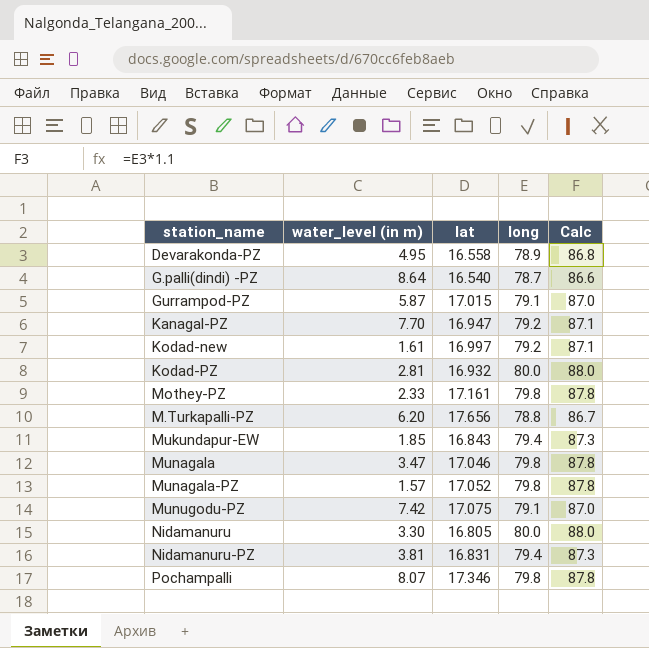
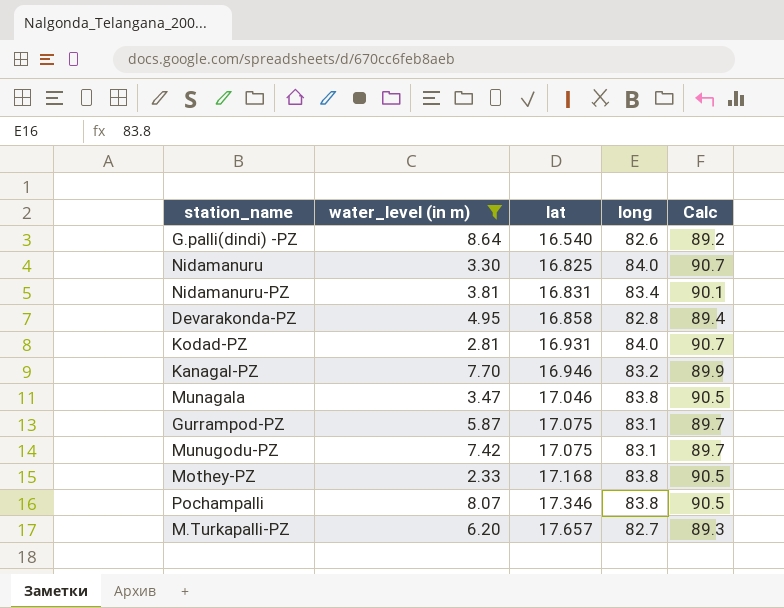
filter: none -> water_level (in m) >= 2.33
row order: none -> lat ascending
column Calc | formula: [long] * 1.1 -> [long] * 1.08
G.palli(dindi) -PZ | long: 78.7 -> 82.6
Nidamanuru | lat: 16.805 -> 16.825
Nidamanuru | long: 80.0 -> 84.0
Nidamanuru-PZ | long: 79.4 -> 83.4
Devarakonda-PZ | lat: 16.558 -> 16.858
Devarakonda-PZ | long: 78.9 -> 82.8
Kodad-PZ | lat: 16.932 -> 16.931
Kodad-PZ | long: 80.0 -> 84.0
Kanagal-PZ | lat: 16.947 -> 16.946
Kanagal-PZ | long: 79.2 -> 83.2
Munagala | long: 79.8 -> 83.8
Gurrampod-PZ | lat: 17.015 -> 17.075
Gurrampod-PZ | long: 79.1 -> 83.1
Munugodu-PZ | long: 79.1 -> 83.1
Mothey-PZ | lat: 17.161 -> 17.168
Mothey-PZ | long: 79.8 -> 83.8
Pochampalli | long: 79.8 -> 83.8
M.Turkapalli-PZ | lat: 17.656 -> 17.657
M.Turkapalli-PZ | long: 78.8 -> 82.7

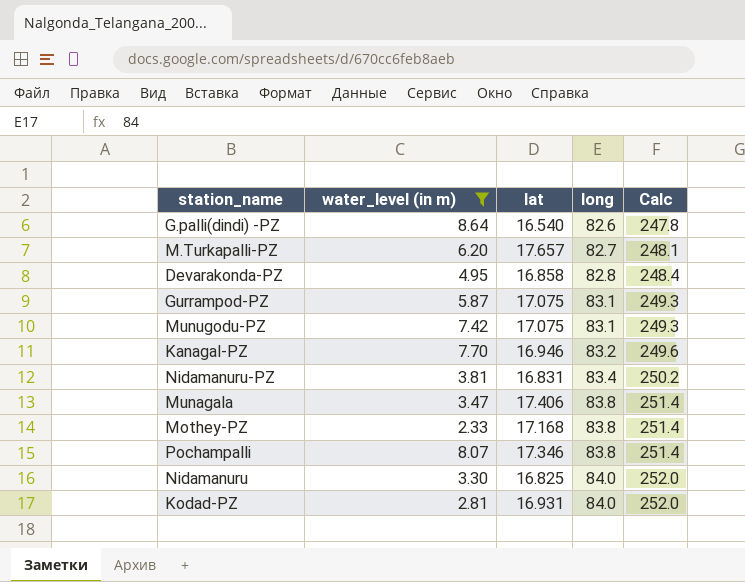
row order: lat ascending -> long ascending
column Calc | formula: [long] * 1.08 -> [long] * 3
Munagala | lat: 17.046 -> 17.406

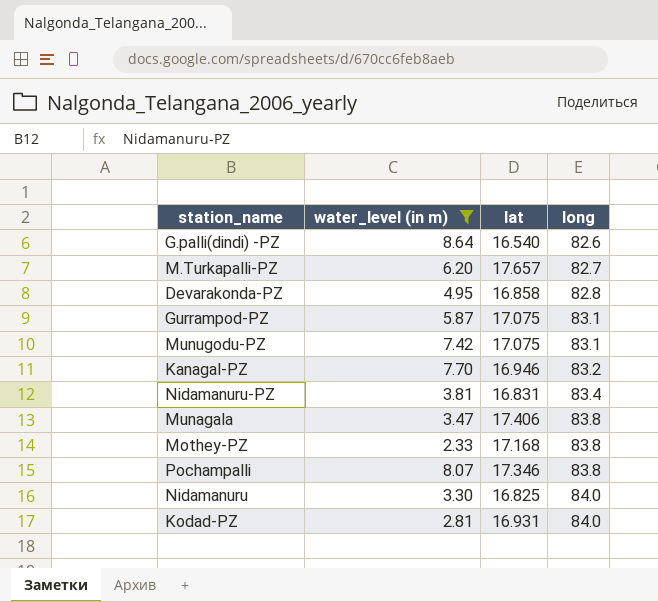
column Calc | formula: [long] * 3 -> none

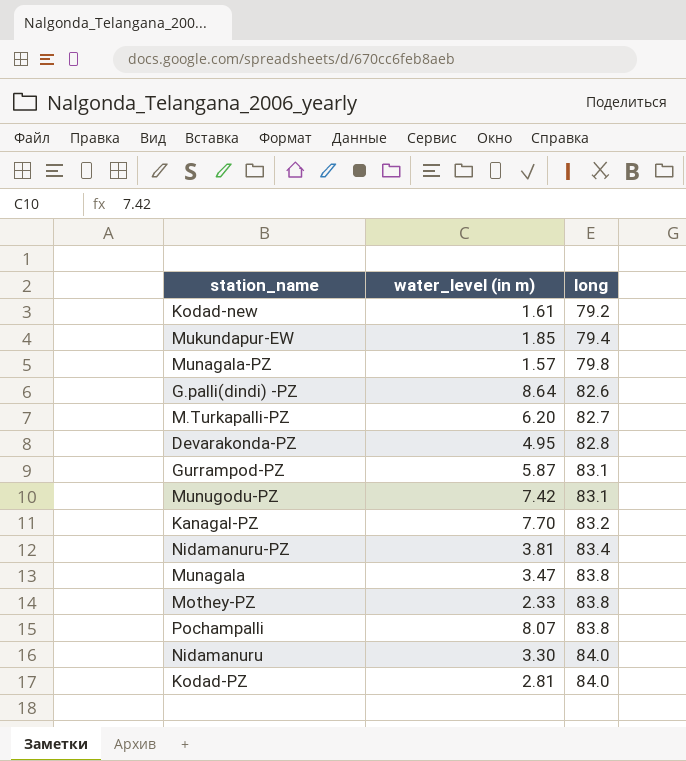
filter: water_level (in m) >= 2.33 -> none
column lat | position: 3 -> none

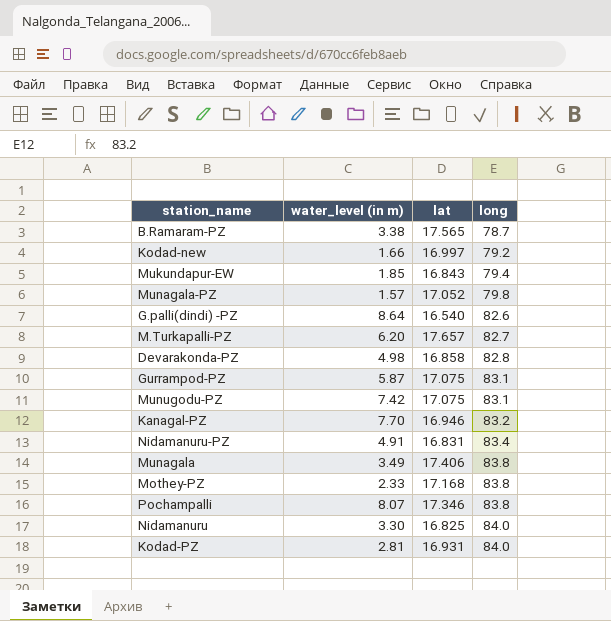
column lat | position: none -> 3
row B.Ramaram-PZ: none -> 3.38 | 17.565 | 78.7
Kodad-new | water_level (in m): 1.61 -> 1.66
Devarakonda-PZ | water_level (in m): 4.95 -> 4.98
Nidamanuru-PZ | water_level (in m): 3.81 -> 4.91
Munagala | water_level (in m): 3.47 -> 3.49

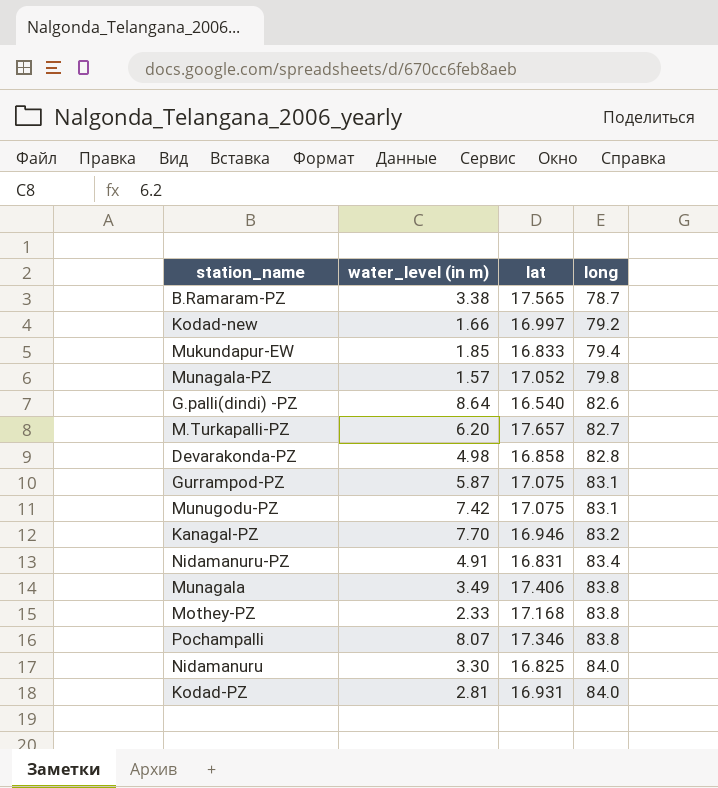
Mukundapur-EW | lat: 16.843 -> 16.833

